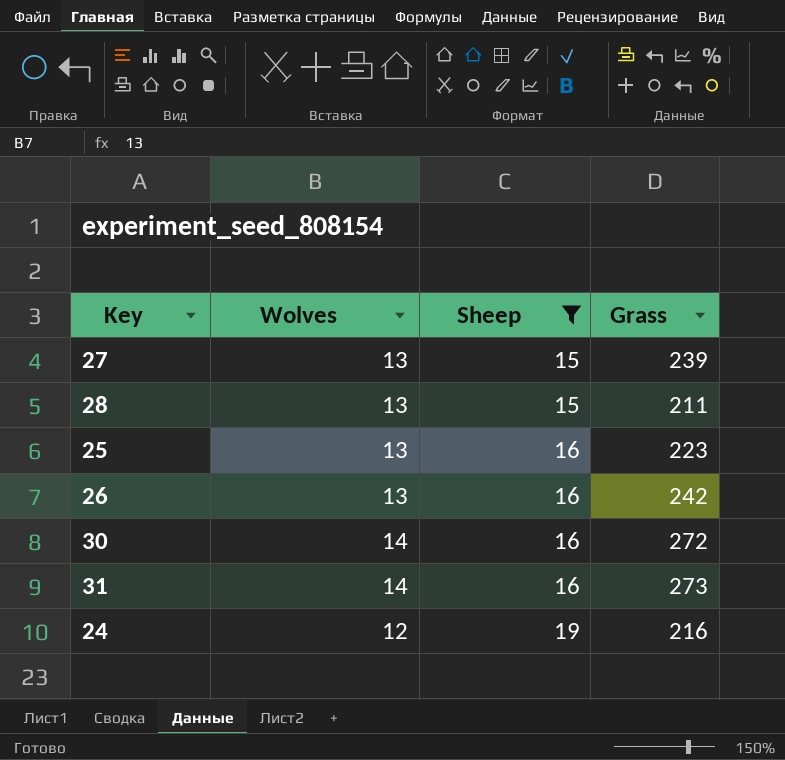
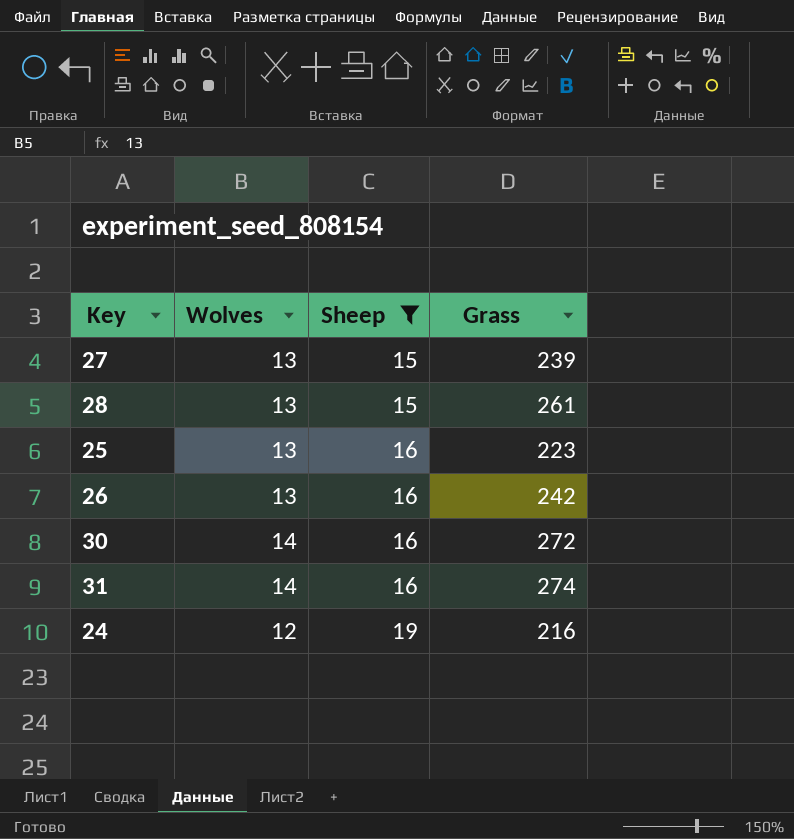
28 | Grass: 211 -> 261
31 | Grass: 273 -> 274

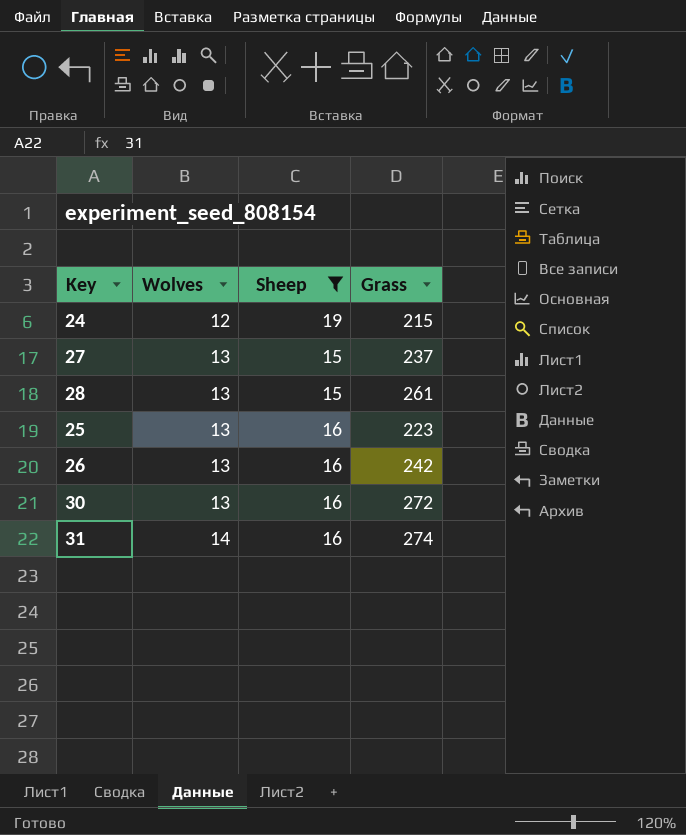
row order: Sheep ascending -> Wolves ascending
24 | Grass: 216 -> 215
27 | Grass: 239 -> 237
30 | Wolves: 14 -> 13

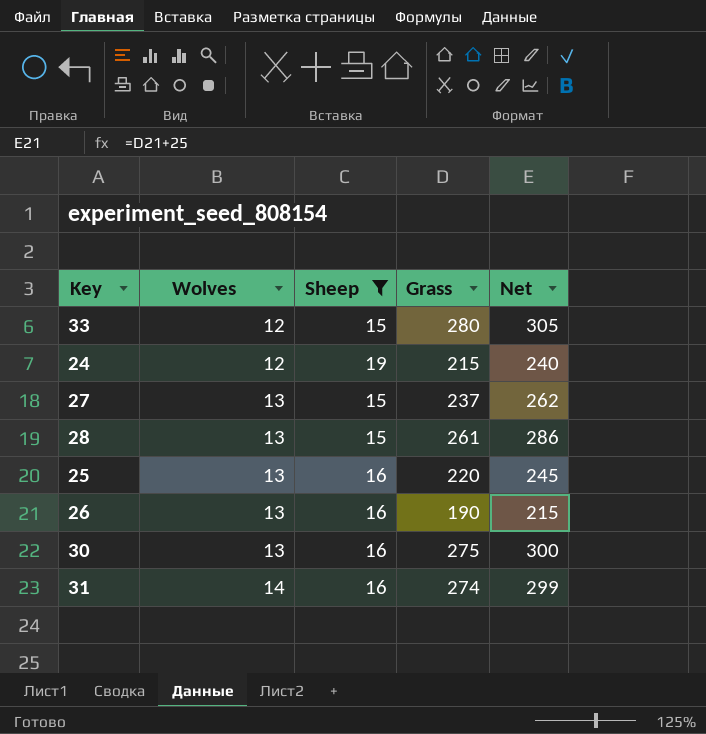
column Net | formula: none -> [Grass] + 25
row 33: none -> 12 | 15 | 280 | 305
25 | Grass: 223 -> 220
26 | Grass: 242 -> 190
30 | Grass: 272 -> 275

